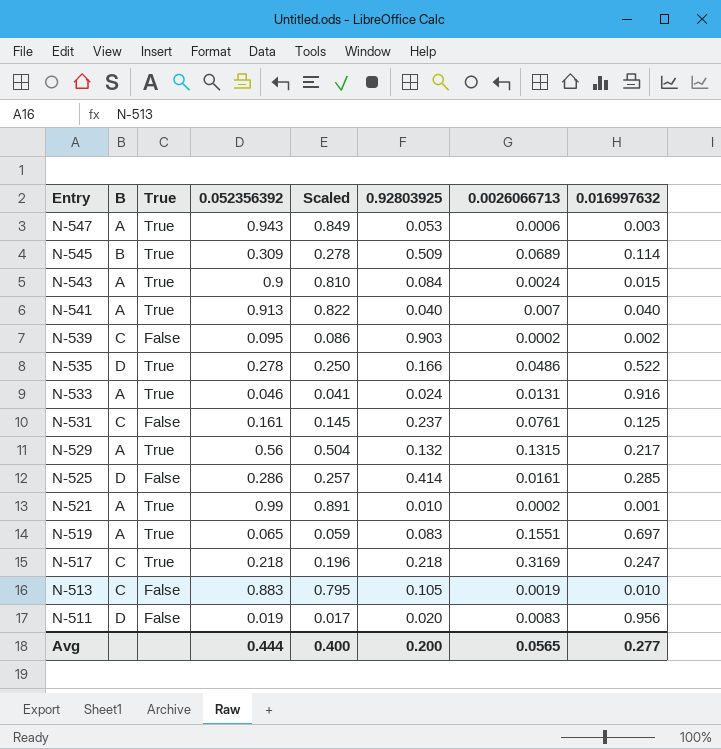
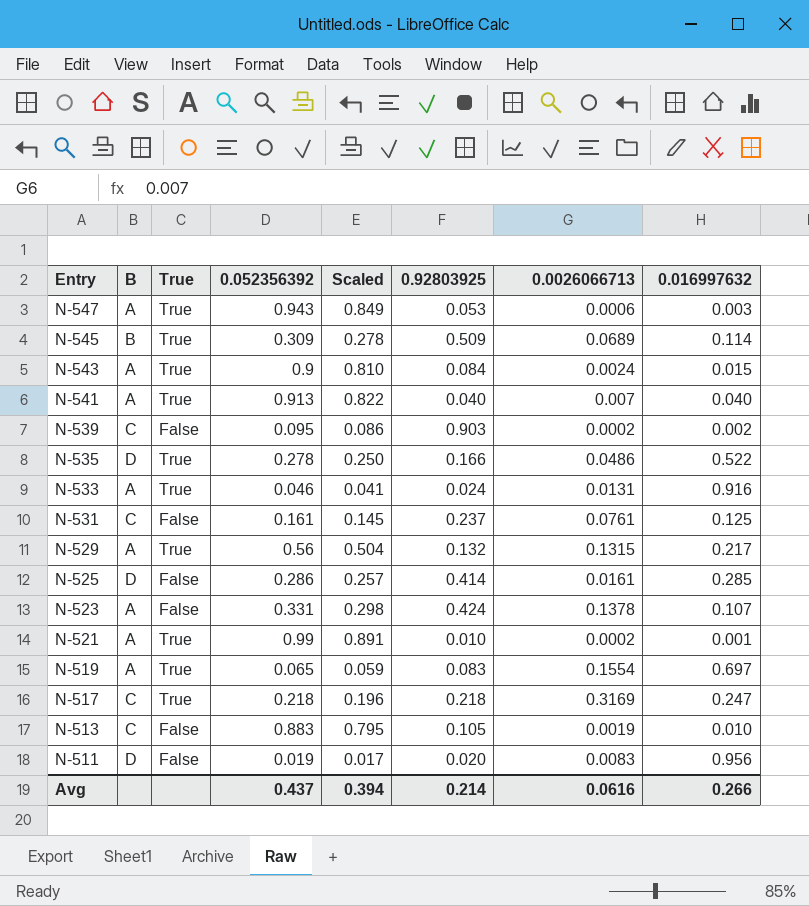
row N-523: none -> A | False | 0.331 | 0.298 | 0.424 | 0.1378 | 0.107
N-519 | 0.0026066713: 0.1551 -> 0.1554
Avg | 0.052356392: 0.444 -> 0.437
Avg | Scaled: 0.400 -> 0.394
Avg | 0.92803925: 0.200 -> 0.214
Avg | 0.0026066713: 0.0565 -> 0.0616
Avg | 0.016997632: 0.277 -> 0.266

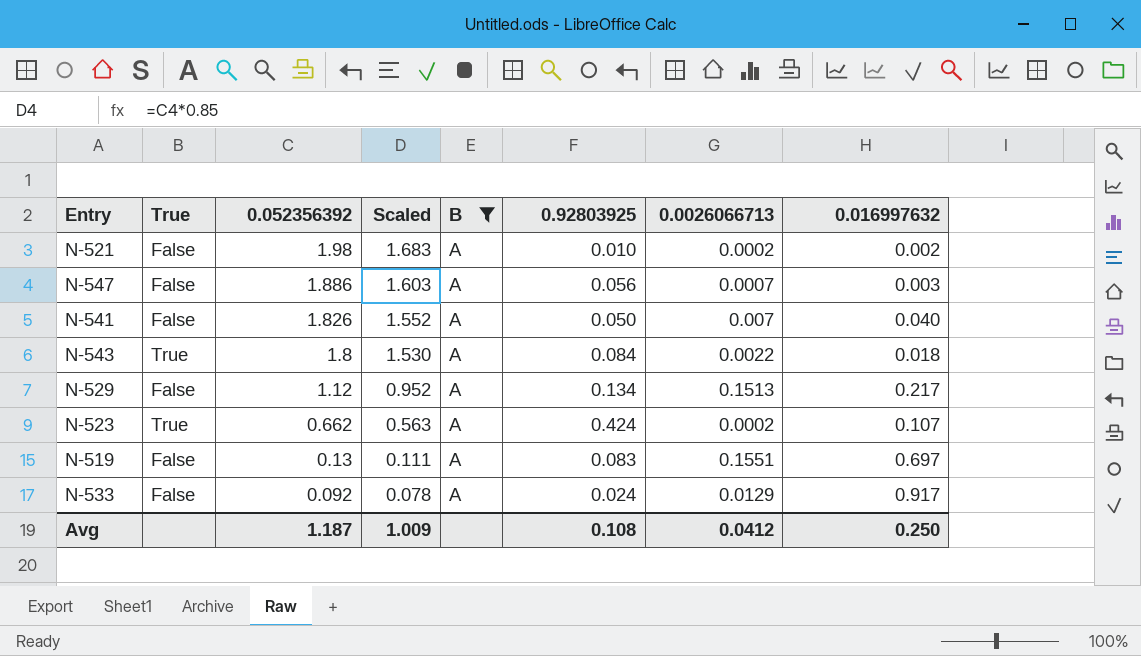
filter: none -> B = A
row order: Entry descending -> 0.052356392 descending
column Scaled | formula: [0.052356392] * 0.9 -> [0.052356392] * 0.85
column B | position: 2 -> 5
N-521 | True: True -> False
N-521 | 0.052356392: 0.99 -> 1.98
N-521 | 0.016997632: 0.001 -> 0.002
N-547 | True: True -> False
N-547 | 0.052356392: 0.943 -> 1.886
N-547 | 0.92803925: 0.053 -> 0.056
N-547 | 0.0026066713: 0.0006 -> 0.0007
N-541 | True: True -> False
N-541 | 0.052356392: 0.913 -> 1.826
N-541 | 0.92803925: 0.040 -> 0.050
N-543 | 0.052356392: 0.9 -> 1.8
N-543 | 0.0026066713: 0.0024 -> 0.0022
N-543 | 0.016997632: 0.015 -> 0.018
N-529 | True: True -> False
N-529 | 0.052356392: 0.56 -> 1.12
N-529 | 0.92803925: 0.132 -> 0.134
N-529 | 0.0026066713: 0.1315 -> 0.1513
N-523 | True: False -> True
N-523 | 0.052356392: 0.331 -> 0.662
N-523 | 0.0026066713: 0.1378 -> 0.0002
N-519 | True: True -> False
N-519 | 0.052356392: 0.065 -> 0.13
N-519 | 0.0026066713: 0.1554 -> 0.1551
N-533 | True: True -> False
N-533 | 0.052356392: 0.046 -> 0.092
N-533 | 0.0026066713: 0.0131 -> 0.0129
N-533 | 0.016997632: 0.916 -> 0.917
Avg | 0.052356392: 0.437 -> 1.187
Avg | Scaled: 0.394 -> 1.009
Avg | 0.92803925: 0.214 -> 0.108
Avg | 0.0026066713: 0.0616 -> 0.0412
Avg | 0.016997632: 0.266 -> 0.250

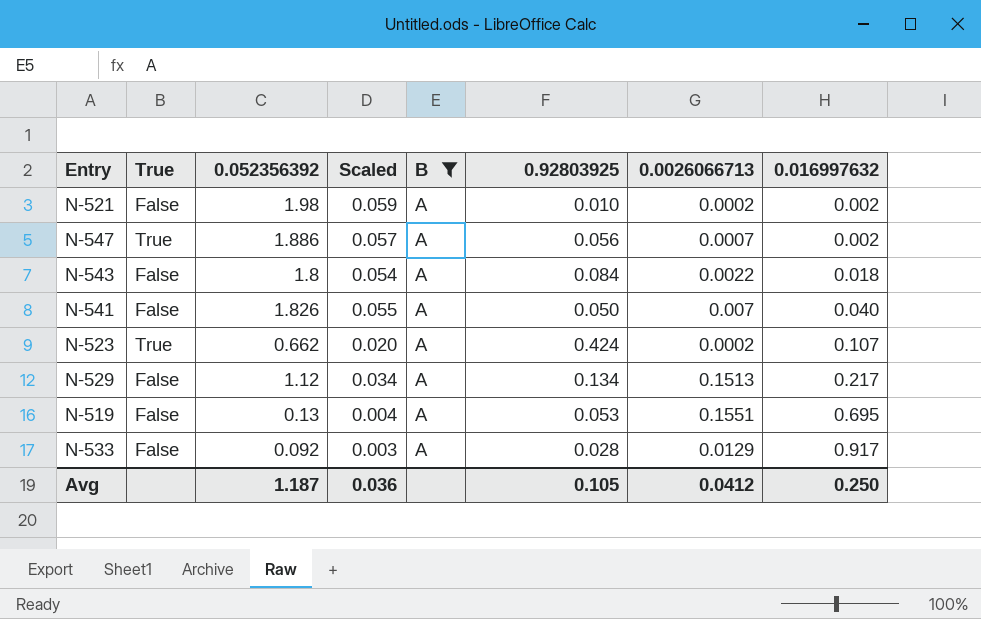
row order: 0.052356392 descending -> 0.016997632 ascending
column Scaled | formula: [0.052356392] * 0.85 -> [0.052356392] * 0.03
N-547 | True: False -> True
N-547 | 0.016997632: 0.003 -> 0.002
N-543 | True: True -> False
N-519 | 0.92803925: 0.083 -> 0.053
N-519 | 0.016997632: 0.697 -> 0.695
N-533 | 0.92803925: 0.024 -> 0.028
Avg | Scaled: 1.009 -> 0.036
Avg | 0.92803925: 0.108 -> 0.105

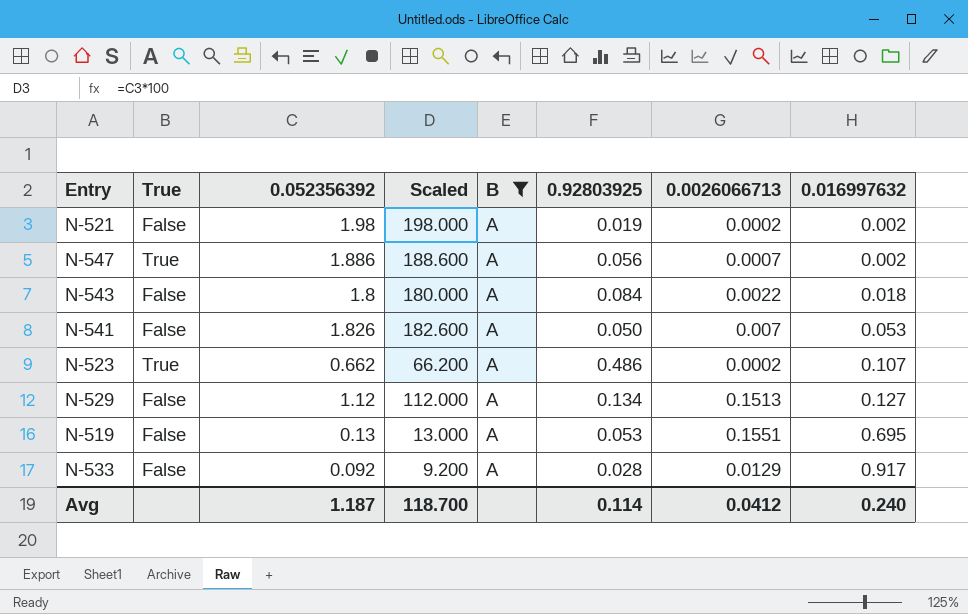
column Scaled | formula: [0.052356392] * 0.03 -> [0.052356392] * 100
N-521 | 0.92803925: 0.010 -> 0.019
N-541 | 0.016997632: 0.040 -> 0.053
N-523 | 0.92803925: 0.424 -> 0.486
N-529 | 0.016997632: 0.217 -> 0.127
Avg | Scaled: 0.036 -> 118.700
Avg | 0.92803925: 0.105 -> 0.114
Avg | 0.016997632: 0.250 -> 0.240

